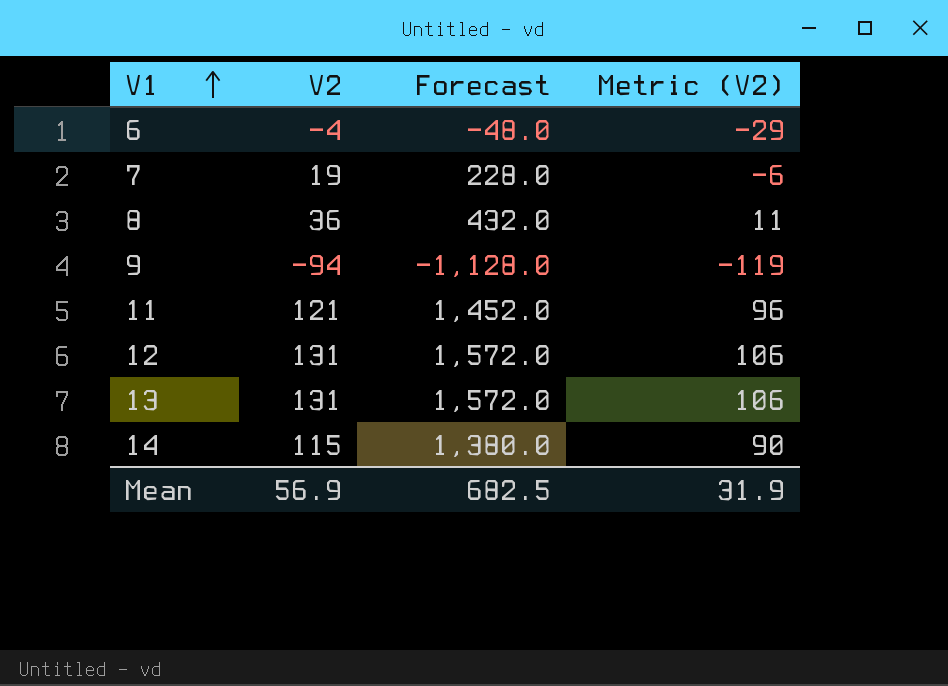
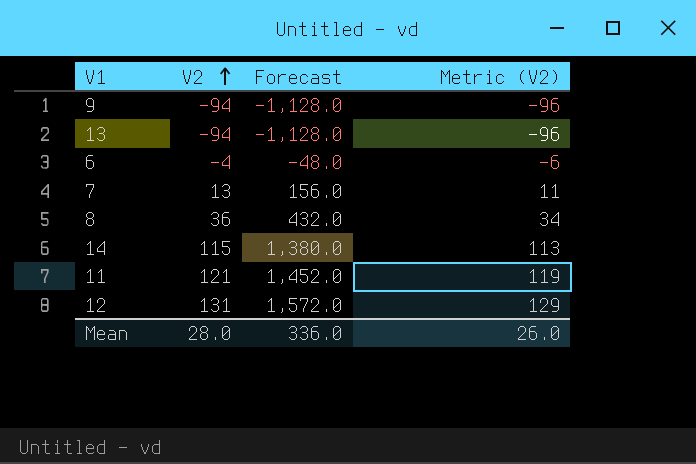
row order: V1 ascending -> V2 ascending
column Metric (V2) | formula: [V2] - 25 -> [V2] - 2
13 | V2: 131 -> -94
13 | Forecast: 1,572.0 -> -1,128.0
7 | V2: 19 -> 13
7 | Forecast: 228.0 -> 156.0
Mean | V2: 56.9 -> 28.0
Mean | Forecast: 682.5 -> 336.0
Mean | Metric (V2): 31.9 -> 26.0

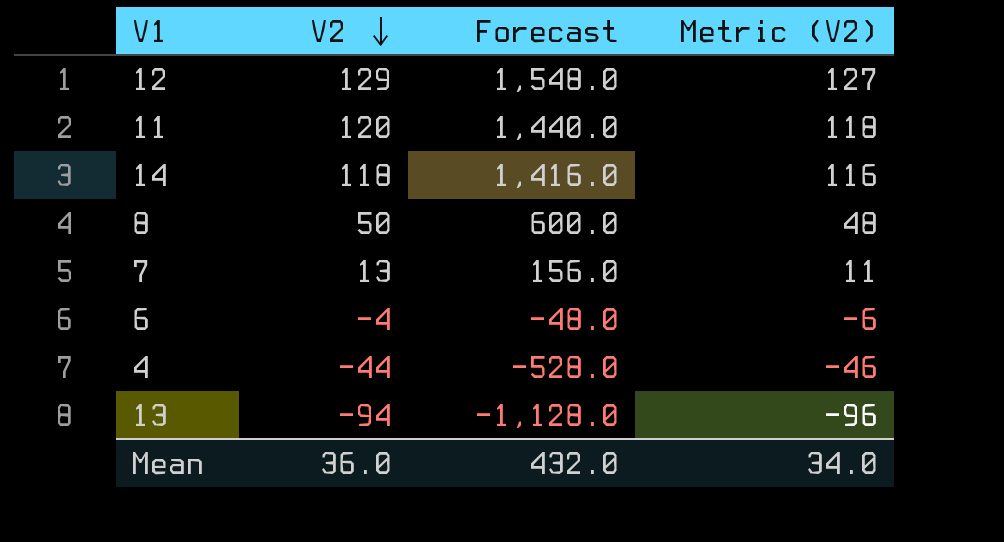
row order: V2 ascending -> V2 descending
row 9: -94 | -1,128.0 | -96 -> none
12 | V2: 131 -> 129
12 | Forecast: 1,572.0 -> 1,548.0
12 | Metric (V2): 129 -> 127
11 | V2: 121 -> 120
11 | Forecast: 1,452.0 -> 1,440.0
11 | Metric (V2): 119 -> 118
14 | V2: 115 -> 118
14 | Forecast: 1,380.0 -> 1,416.0
14 | Metric (V2): 113 -> 116
8 | V2: 36 -> 50
8 | Forecast: 432.0 -> 600.0
8 | Metric (V2): 34 -> 48
row 4: none -> -44 | -528.0 | -46
Mean | V2: 28.0 -> 36.0
Mean | Forecast: 336.0 -> 432.0
Mean | Metric (V2): 26.0 -> 34.0

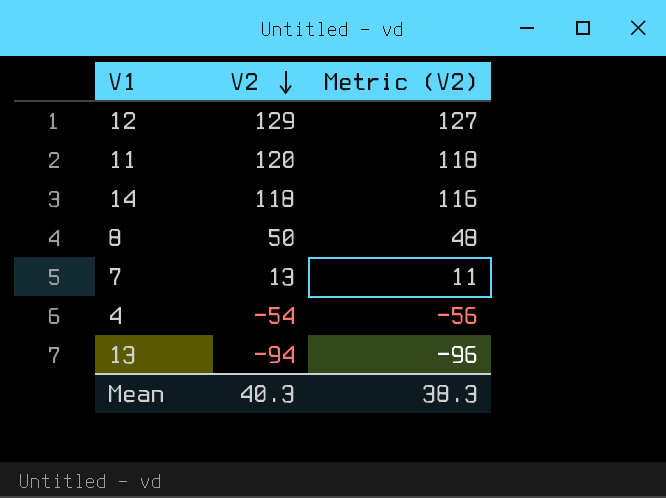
column Forecast | formula: [V2] * 12 -> none
row 6: -4 | -48.0 | -6 -> none
4 | V2: -44 -> -54
4 | Metric (V2): -46 -> -56
Mean | V2: 36.0 -> 40.3
Mean | Metric (V2): 34.0 -> 38.3

